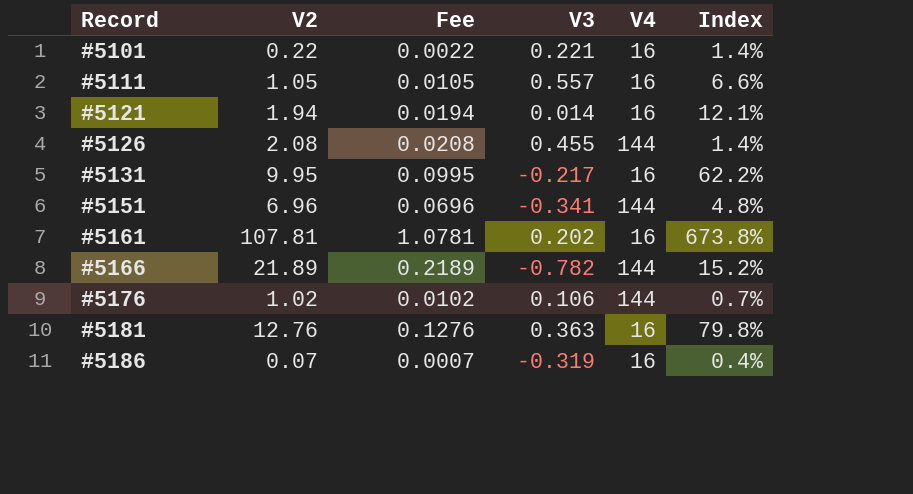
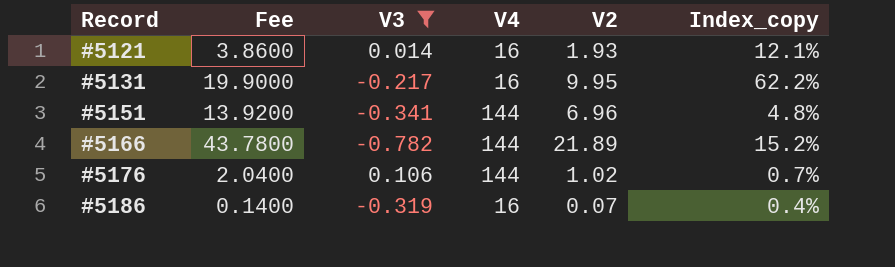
filter: none -> V3 <= 0.106
column Fee | formula: [V2] * 0.01 -> [V2] * 2
column V2 | position: 2 -> 5
column name: Index -> Index_copy
#5121 | V2: 1.94 -> 1.93

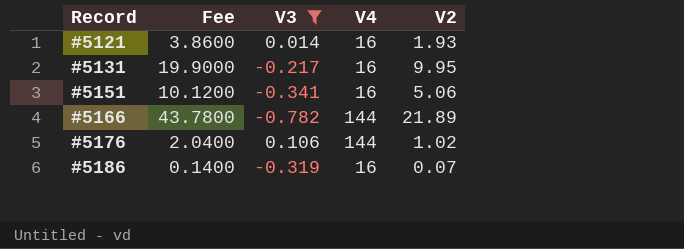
column Index_copy | formula: [V2] / [V4] -> none
#5151 | Fee: 13.9200 -> 10.1200
#5151 | V4: 144 -> 16
#5151 | V2: 6.96 -> 5.06

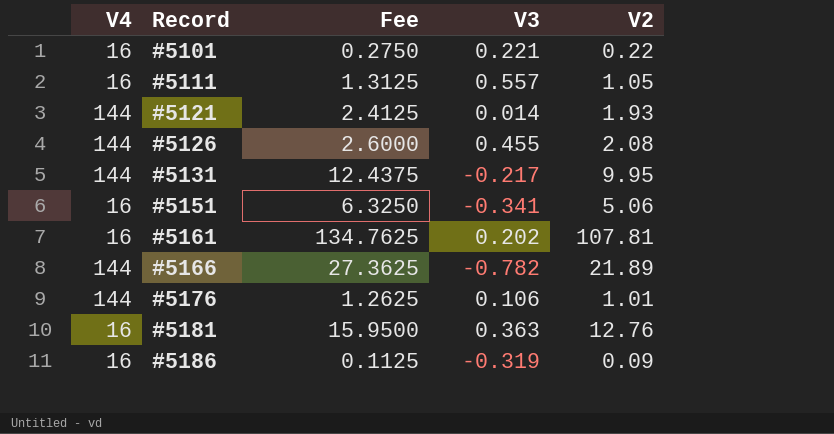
filter: V3 <= 0.106 -> none
column V4 | position: 4 -> 1
column Fee | formula: [V2] * 2 -> [V2] * 1.25
#5121 | V4: 16 -> 144
#5131 | V4: 16 -> 144
#5176 | V2: 1.02 -> 1.01
#5186 | V2: 0.07 -> 0.09

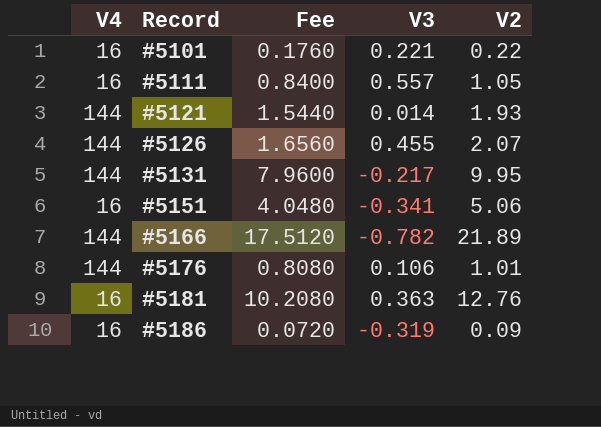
column Fee | formula: [V2] * 1.25 -> [V2] * 0.8
row #5161: 16 | 134.7625 | 0.202 | 107.81 -> none
#5126 | V2: 2.08 -> 2.07

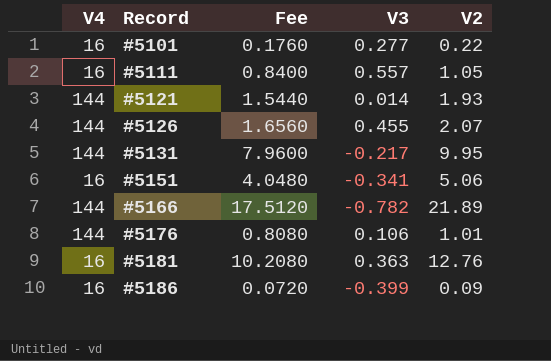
#5101 | V3: 0.221 -> 0.277
#5186 | V3: -0.319 -> -0.399

